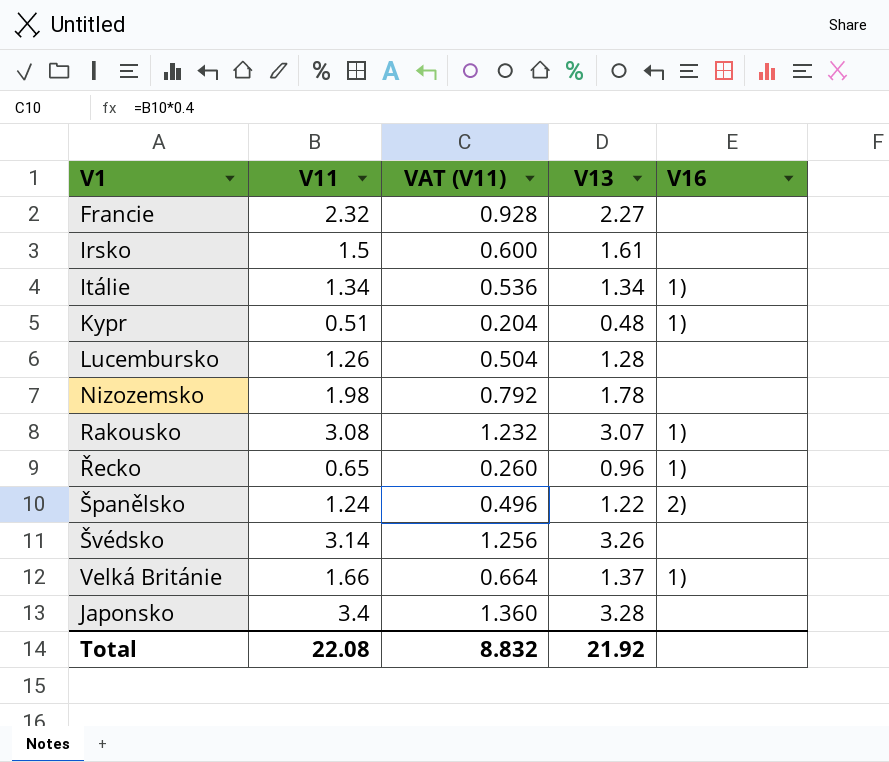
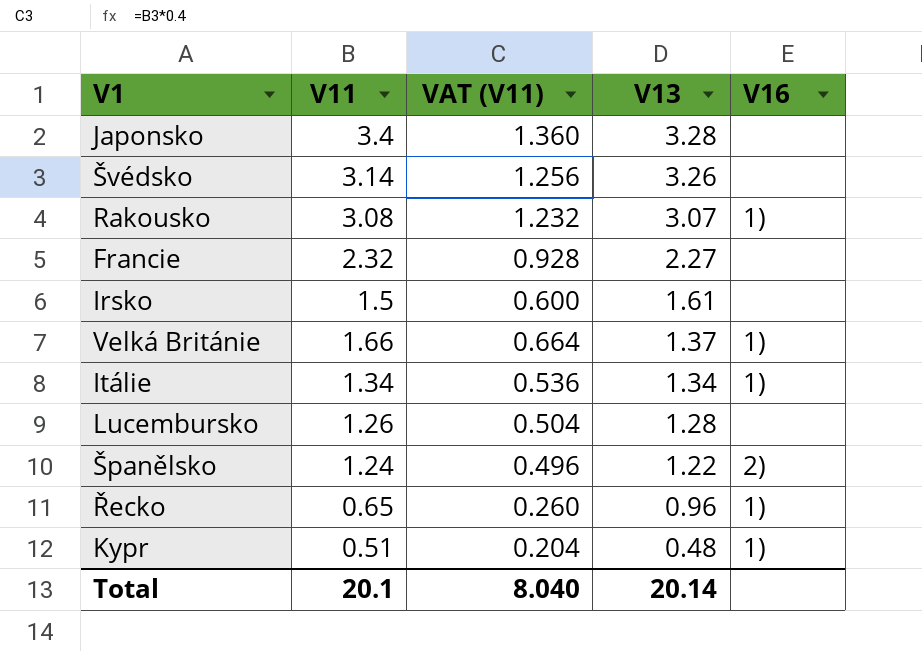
row order: none -> V13 descending
row Nizozemsko: 1.98 | 0.792 | 1.78 | none -> none
Total | V11: 22.08 -> 20.1
Total | VAT (V11): 8.832 -> 8.040
Total | V13: 21.92 -> 20.14

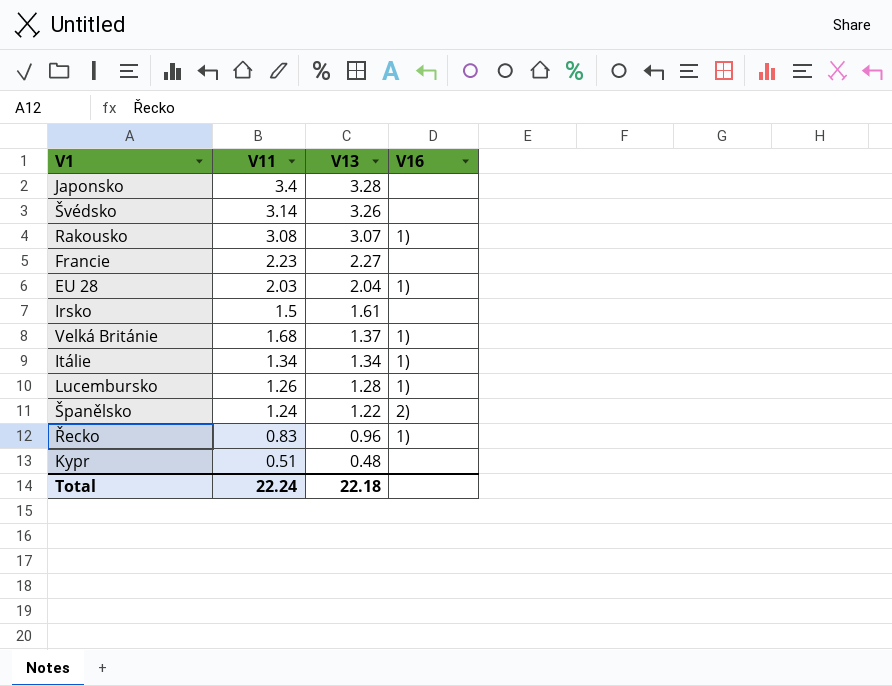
column VAT (V11) | formula: [V11] * 0.4 -> none
Francie | V11: 2.32 -> 2.23
row EU 28: none -> 2.03 | 2.04 | 1)
Velká Británie | V11: 1.66 -> 1.68
Lucembursko | V16: none -> 1)
Řecko | V11: 0.65 -> 0.83
Kypr | V16: 1) -> none
Total | V11: 20.1 -> 22.24
Total | V13: 20.14 -> 22.18

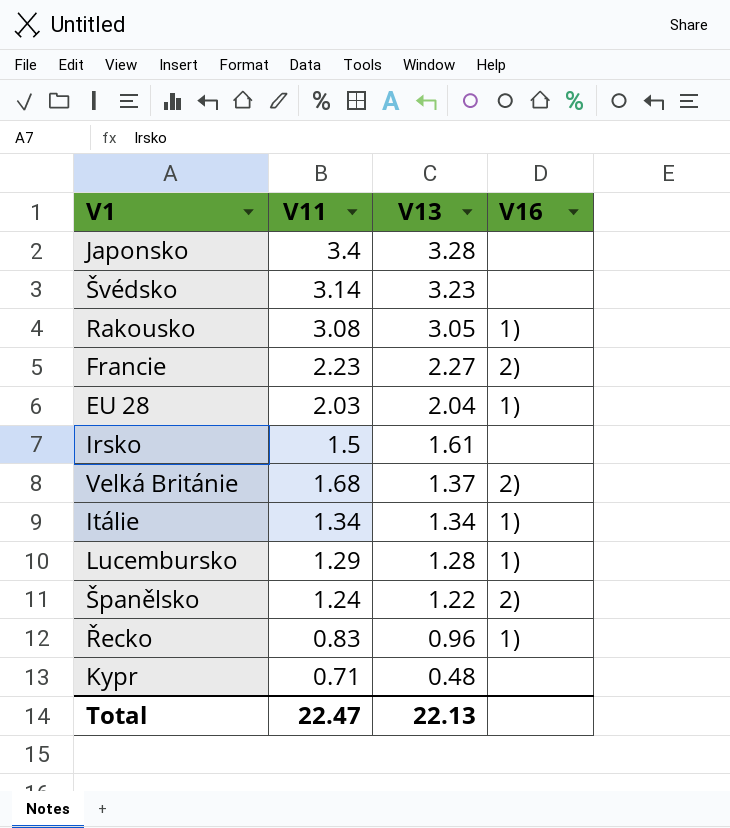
Švédsko | V13: 3.26 -> 3.23
Rakousko | V13: 3.07 -> 3.05
Francie | V16: none -> 2)
Velká Británie | V16: 1) -> 2)
Lucembursko | V11: 1.26 -> 1.29
Kypr | V11: 0.51 -> 0.71
Total | V11: 22.24 -> 22.47
Total | V13: 22.18 -> 22.13

